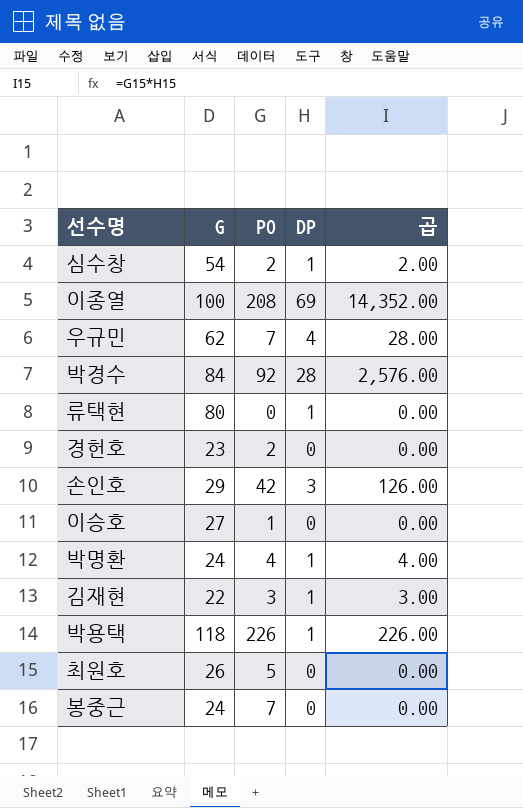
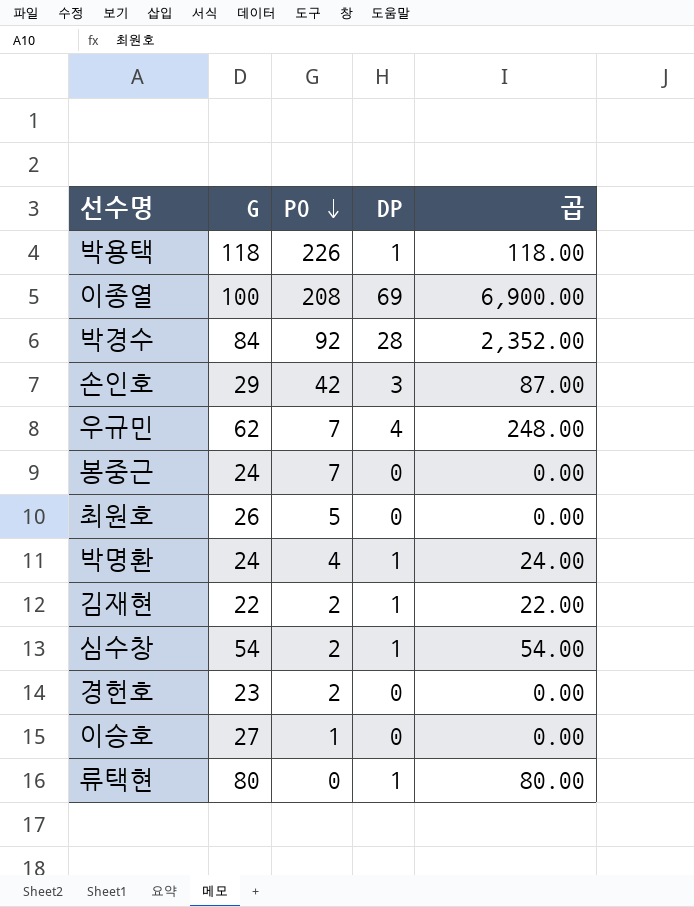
row order: none -> PO descending
column 곱 | formula: [PO] * [DP] -> [G] * [DP]
김재현 | PO: 3 -> 2

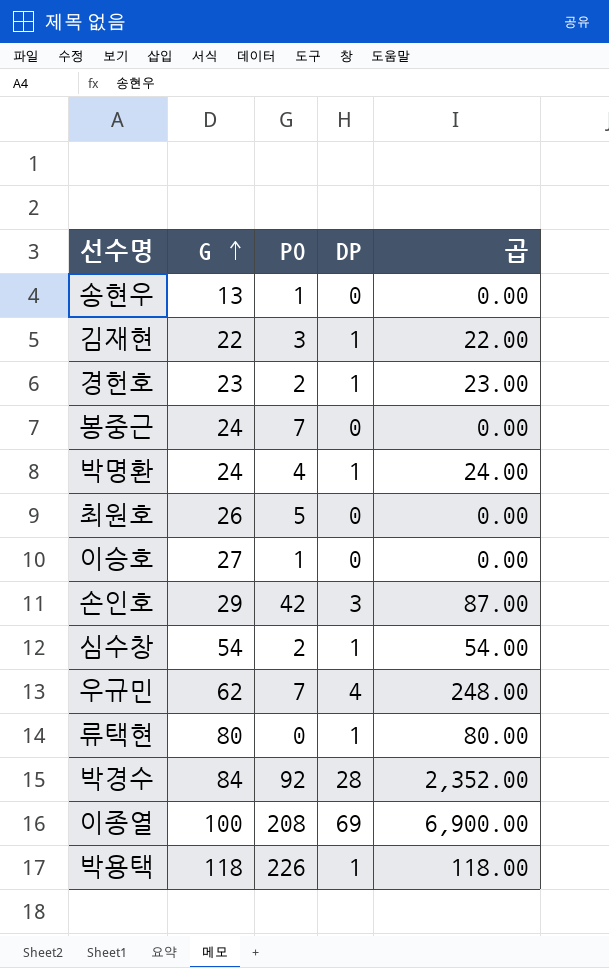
row order: PO descending -> G ascending
row 송현우: none -> 13 | 1 | 0 | 0.00
김재현 | PO: 2 -> 3
경헌호 | DP: 0 -> 1
경헌호 | 곱: 0.00 -> 23.00

